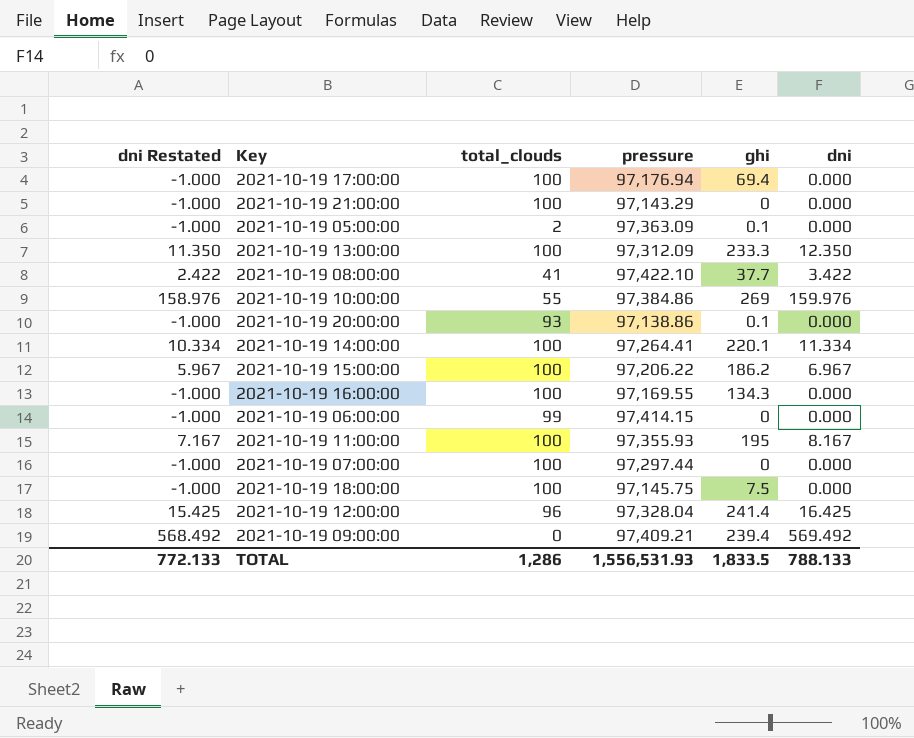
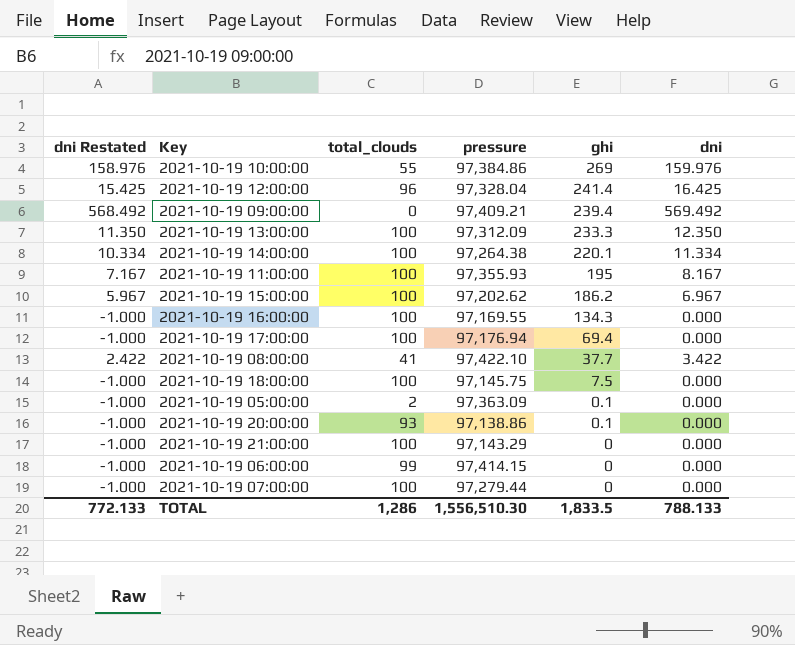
row order: none -> ghi descending
2021-10-19 14:00:00 | pressure: 97,264.41 -> 97,264.38
2021-10-19 15:00:00 | pressure: 97,206.22 -> 97,202.62
2021-10-19 07:00:00 | pressure: 97,297.44 -> 97,279.44
TOTAL | pressure: 1,556,531.93 -> 1,556,510.30

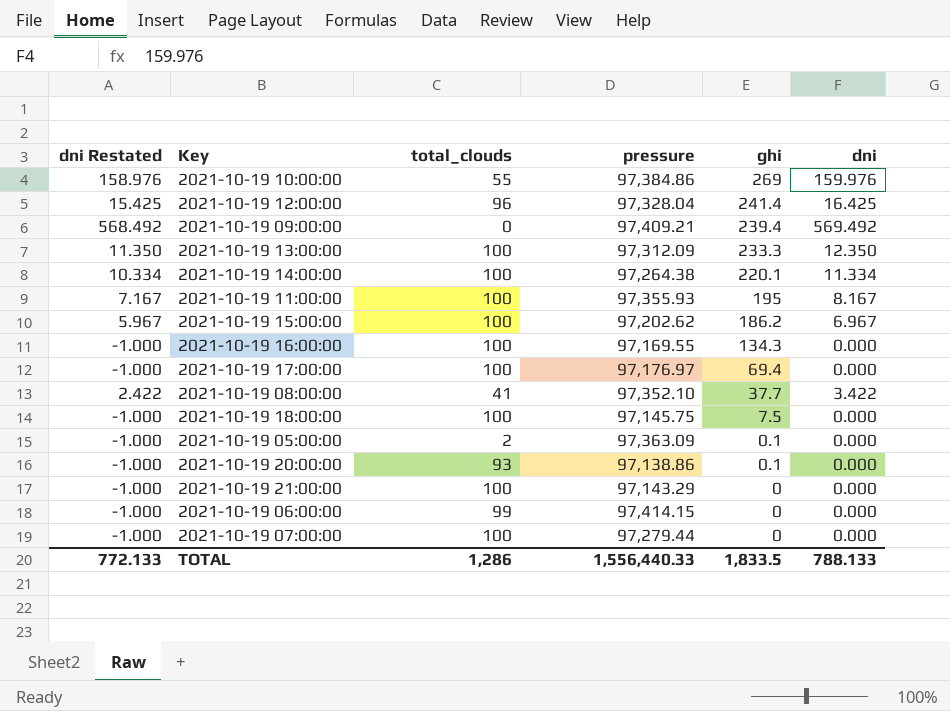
2021-10-19 17:00:00 | pressure: 97,176.94 -> 97,176.97
2021-10-19 08:00:00 | pressure: 97,422.10 -> 97,352.10
TOTAL | pressure: 1,556,510.30 -> 1,556,440.33

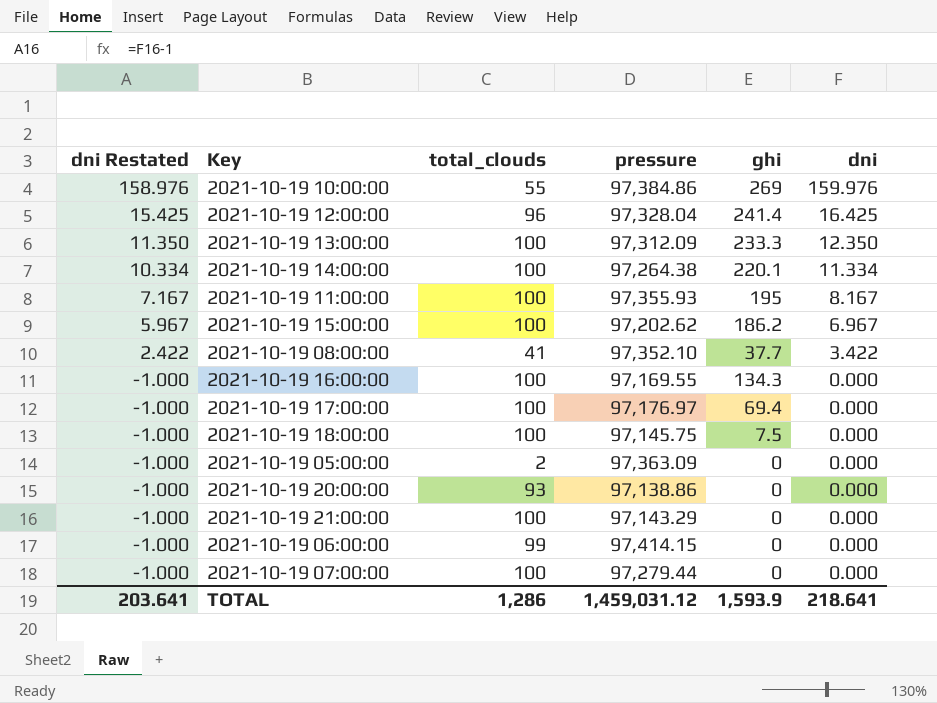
row order: ghi descending -> dni Restated descending
row 2021-10-19 09:00:00: 568.492 | 0 | 97,409.21 | 239.4 | 569.492 -> none
2021-10-19 05:00:00 | ghi: 0.1 -> 0
2021-10-19 20:00:00 | ghi: 0.1 -> 0
TOTAL | dni Restated: 772.133 -> 203.641
TOTAL | pressure: 1,556,440.33 -> 1,459,031.12
TOTAL | ghi: 1,833.5 -> 1,593.9
TOTAL | dni: 788.133 -> 218.641

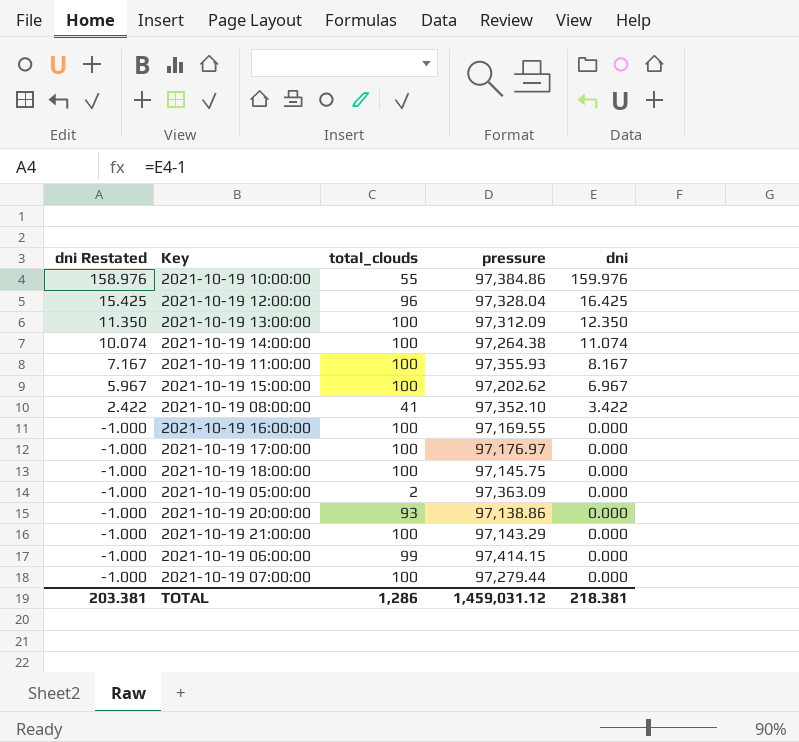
column ghi | position: 5 -> none
2021-10-19 14:00:00 | dni Restated: 10.334 -> 10.074
2021-10-19 14:00:00 | dni: 11.334 -> 11.074
TOTAL | dni Restated: 203.641 -> 203.381
TOTAL | dni: 218.641 -> 218.381

